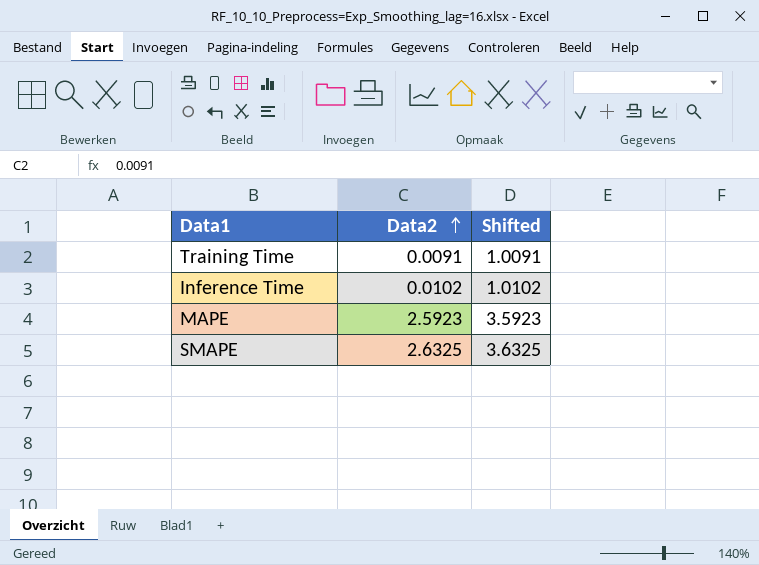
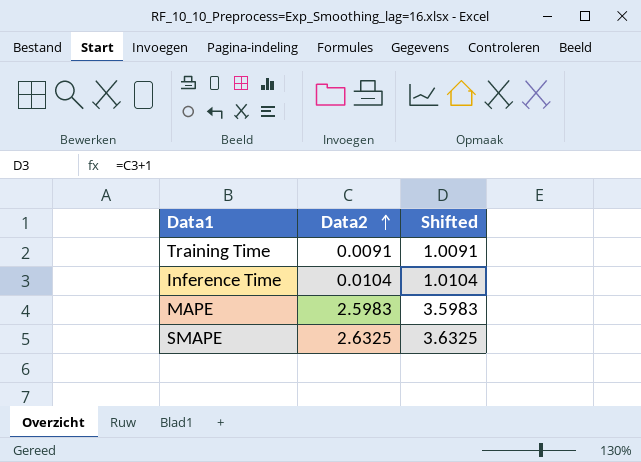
Inference Time | Data2: 0.0102 -> 0.0104
Inference Time | Shifted: 1.0102 -> 1.0104
MAPE | Data2: 2.5923 -> 2.5983
MAPE | Shifted: 3.5923 -> 3.5983

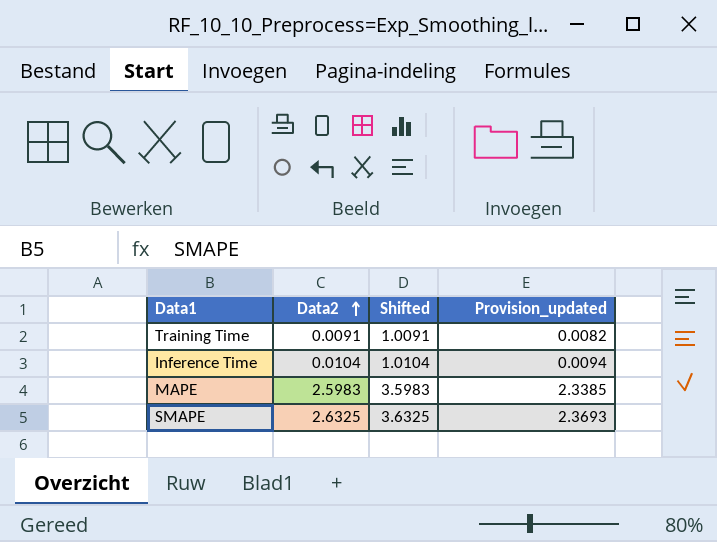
column Provision_updated | formula: none -> [Data2] * 0.9

